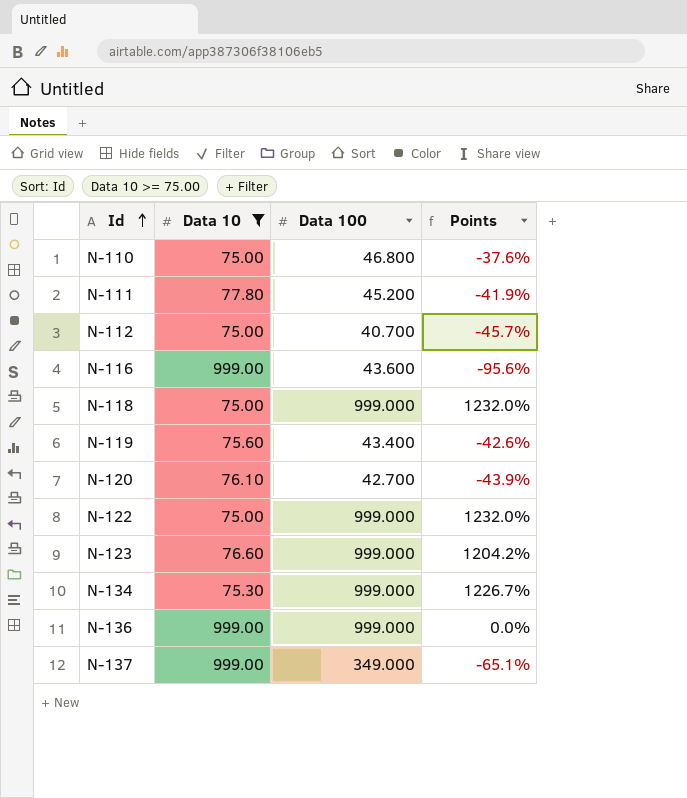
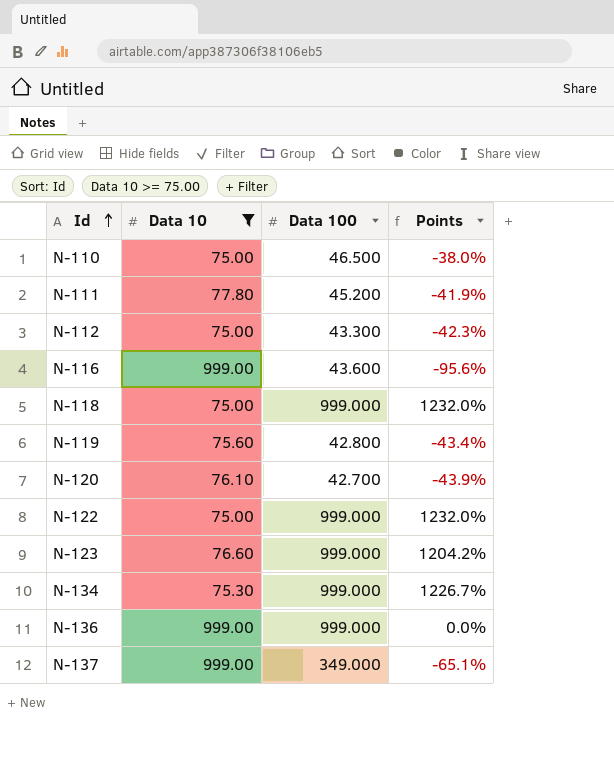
N-110 | Data 100: 46.800 -> 46.500
N-110 | Points: -37.6% -> -38.0%
N-112 | Data 100: 40.700 -> 43.300
N-112 | Points: -45.7% -> -42.3%
N-119 | Data 100: 43.400 -> 42.800
N-119 | Points: -42.6% -> -43.4%

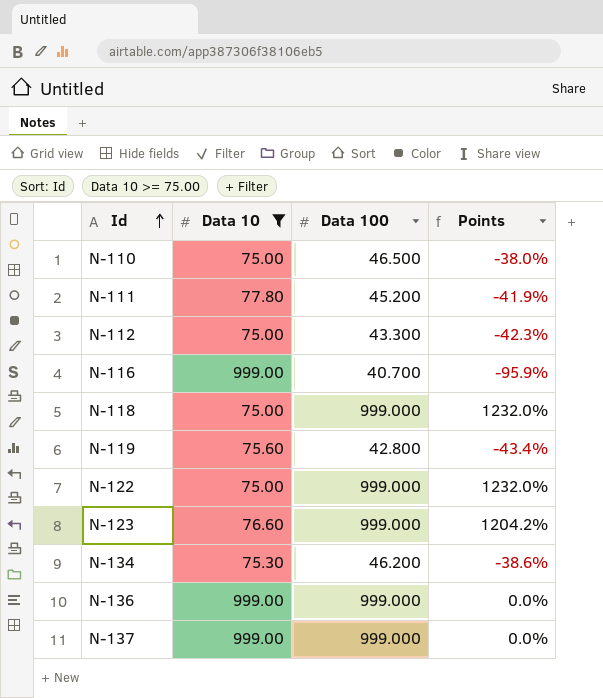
row N-120: 76.10 | 42.700 | -43.9% -> none
N-116 | Data 100: 43.600 -> 40.700
N-116 | Points: -95.6% -> -95.9%
N-134 | Data 100: 999.000 -> 46.200
N-134 | Points: 1226.7% -> -38.6%
N-137 | Data 100: 349.000 -> 999.000
N-137 | Points: -65.1% -> 0.0%

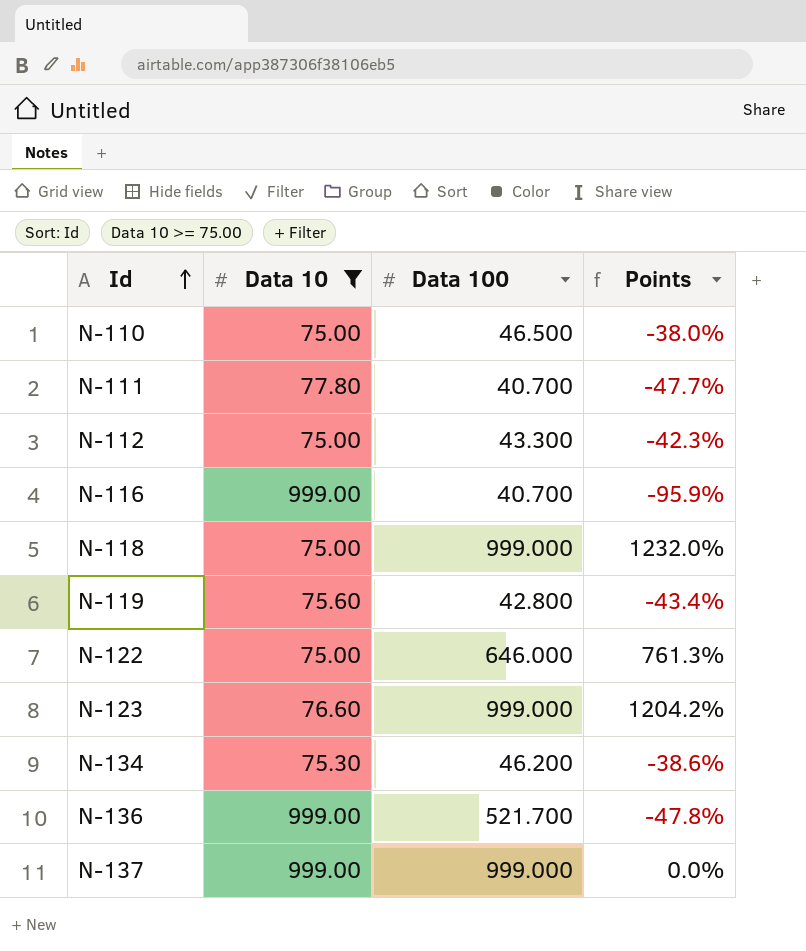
N-111 | Data 100: 45.200 -> 40.700
N-111 | Points: -41.9% -> -47.7%
N-122 | Data 100: 999.000 -> 646.000
N-122 | Points: 1232.0% -> 761.3%
N-136 | Data 100: 999.000 -> 521.700
N-136 | Points: 0.0% -> -47.8%

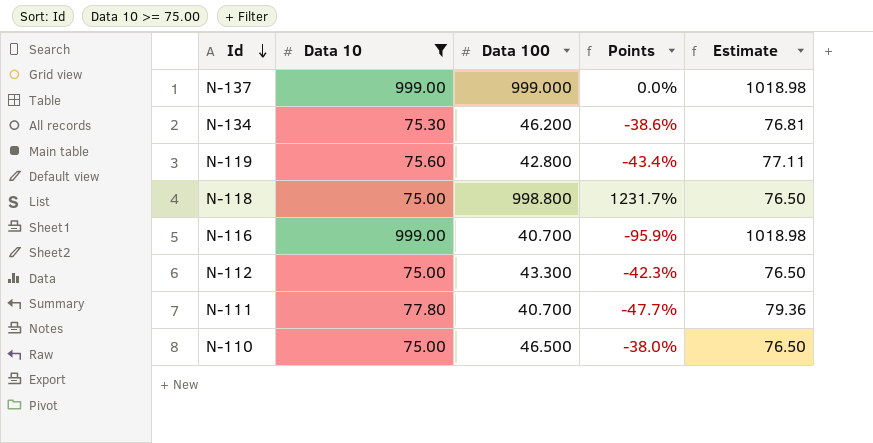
row order: Id ascending -> Id descending
column Estimate | formula: none -> [Data 10] * 1.02
row N-122: 75.00 | 646.000 | 761.3% -> none
row N-123: 76.60 | 999.000 | 1204.2% -> none
row N-136: 999.00 | 521.700 | -47.8% -> none
N-118 | Data 100: 999.000 -> 998.800
N-118 | Points: 1232.0% -> 1231.7%

